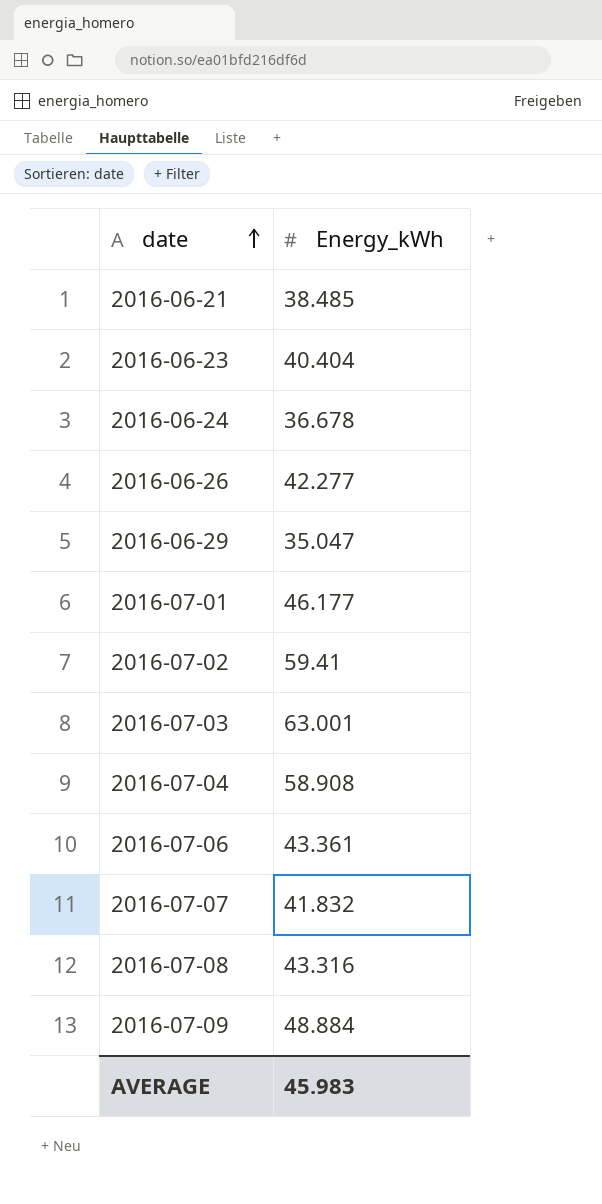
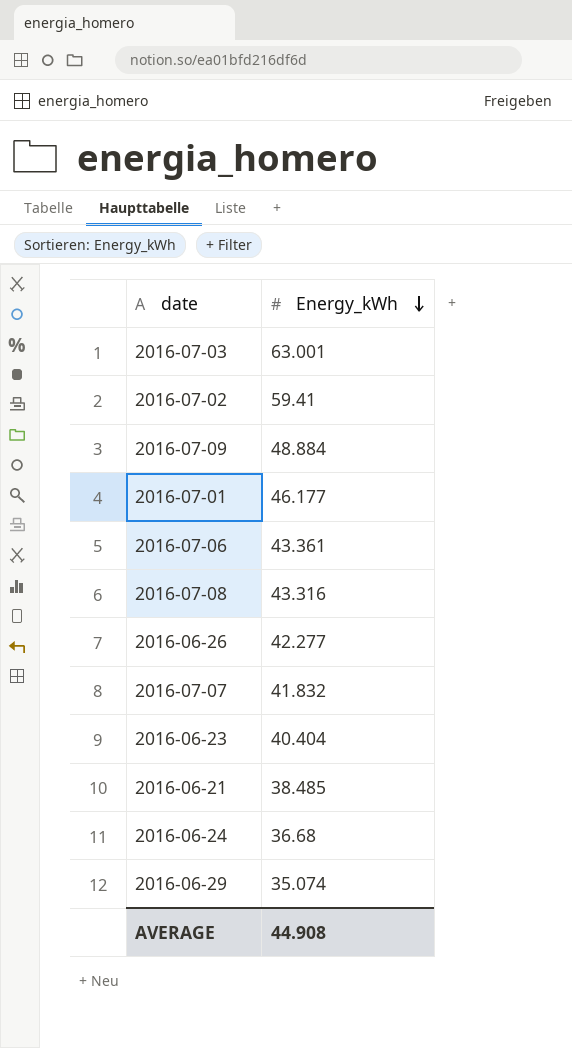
row order: date ascending -> Energy_kWh descending
row 2016-07-04: 58.908 -> none
2016-06-24 | Energy_kWh: 36.678 -> 36.68
2016-06-29 | Energy_kWh: 35.047 -> 35.074
AVERAGE | Energy_kWh: 45.983 -> 44.908

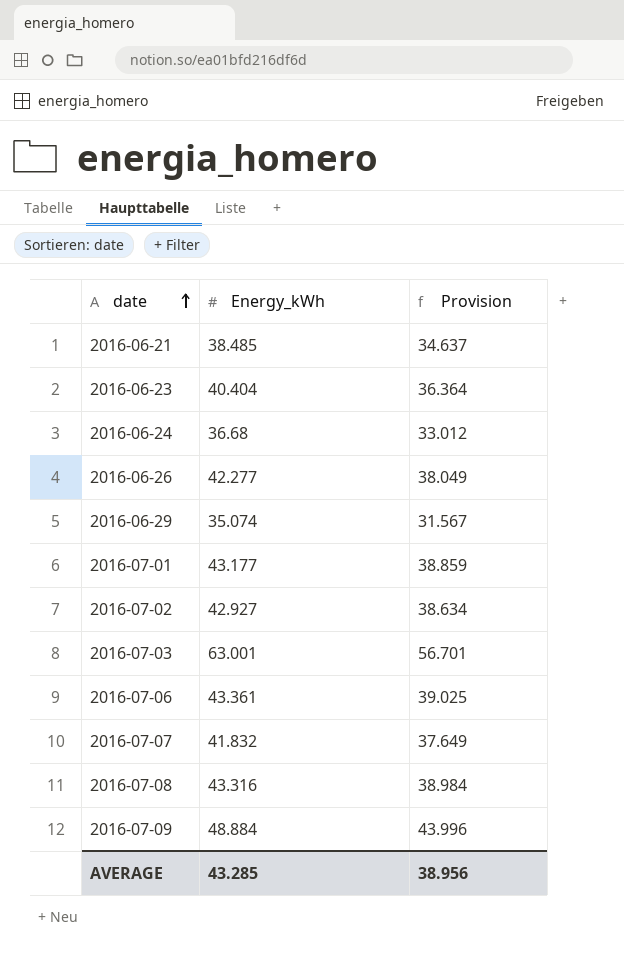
row order: Energy_kWh descending -> date ascending
column Provision | formula: none -> [Energy_kWh] * 0.9
2016-07-01 | Energy_kWh: 46.177 -> 43.177
2016-07-02 | Energy_kWh: 59.41 -> 42.927
AVERAGE | Energy_kWh: 44.908 -> 43.285

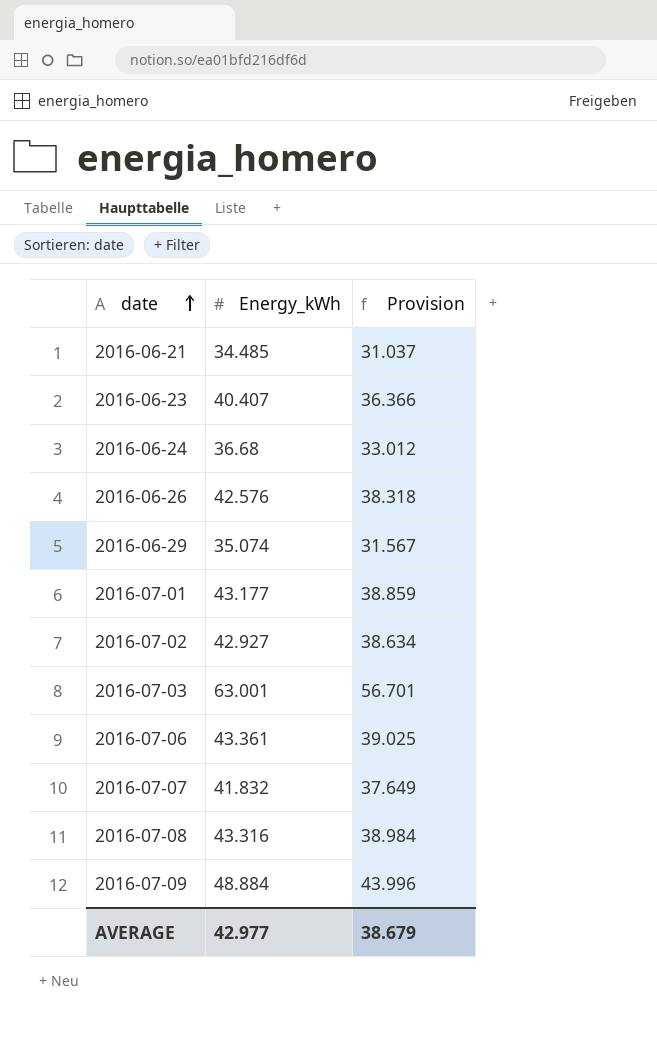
2016-06-21 | Energy_kWh: 38.485 -> 34.485
2016-06-21 | Provision: 34.637 -> 31.037
2016-06-23 | Energy_kWh: 40.404 -> 40.407
2016-06-23 | Provision: 36.364 -> 36.366
2016-06-26 | Energy_kWh: 42.277 -> 42.576
2016-06-26 | Provision: 38.049 -> 38.318
AVERAGE | Energy_kWh: 43.285 -> 42.977
AVERAGE | Provision: 38.956 -> 38.679

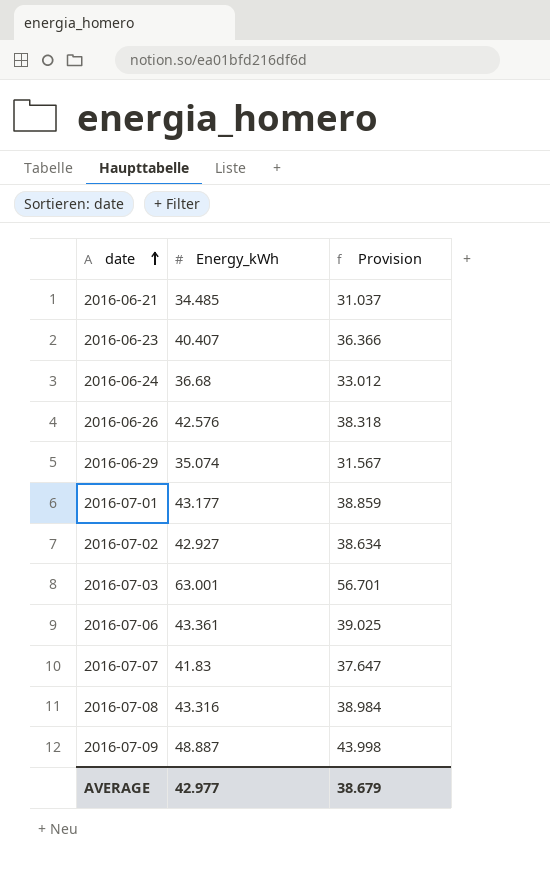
2016-07-07 | Energy_kWh: 41.832 -> 41.83
2016-07-07 | Provision: 37.649 -> 37.647
2016-07-09 | Energy_kWh: 48.884 -> 48.887
2016-07-09 | Provision: 43.996 -> 43.998

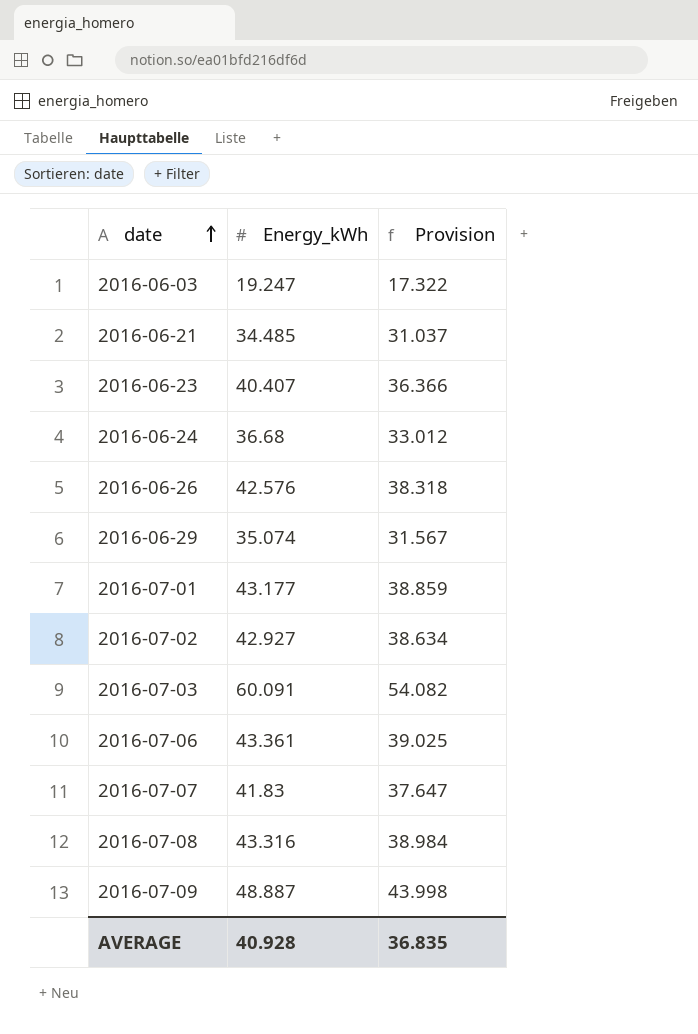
row 2016-06-03: none -> 19.247 | 17.322
2016-07-03 | Energy_kWh: 63.001 -> 60.091
2016-07-03 | Provision: 56.701 -> 54.082
AVERAGE | Energy_kWh: 42.977 -> 40.928
AVERAGE | Provision: 38.679 -> 36.835

